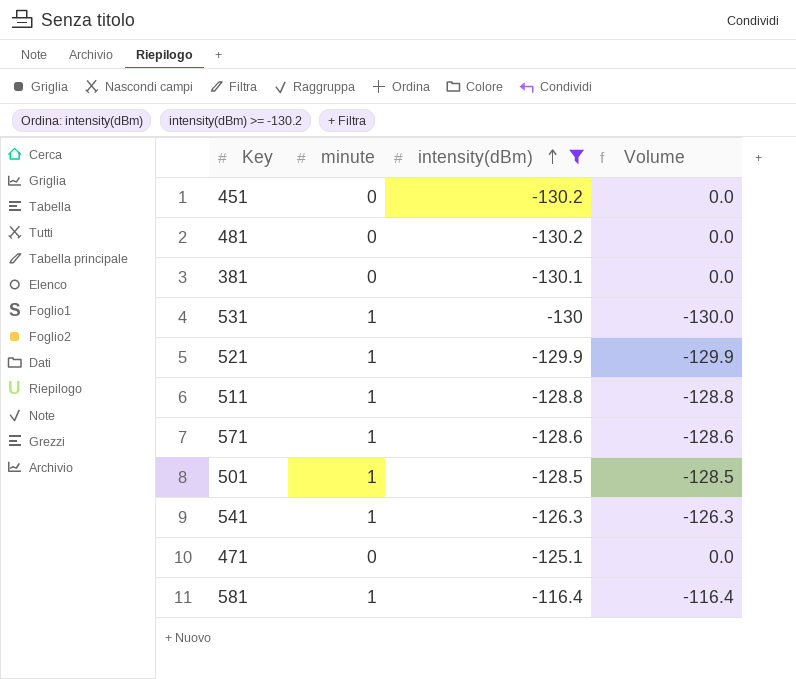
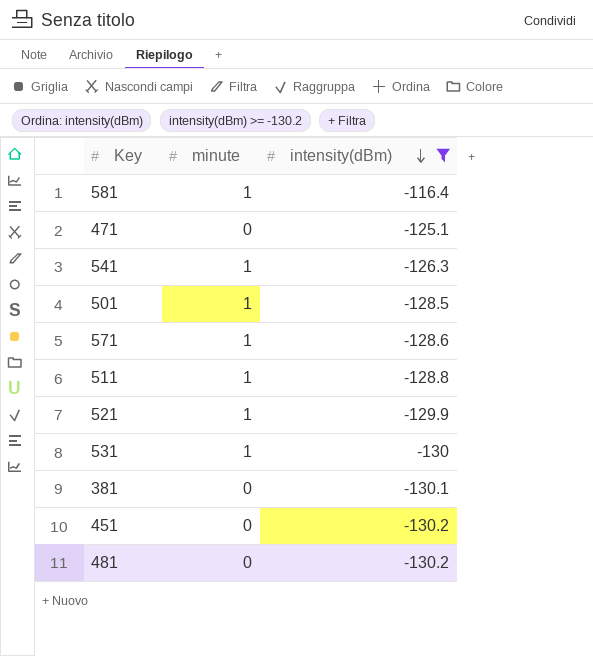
row order: intensity(dBm) ascending -> intensity(dBm) descending
column Volume | formula: [minute] * [intensity(dBm)] -> none

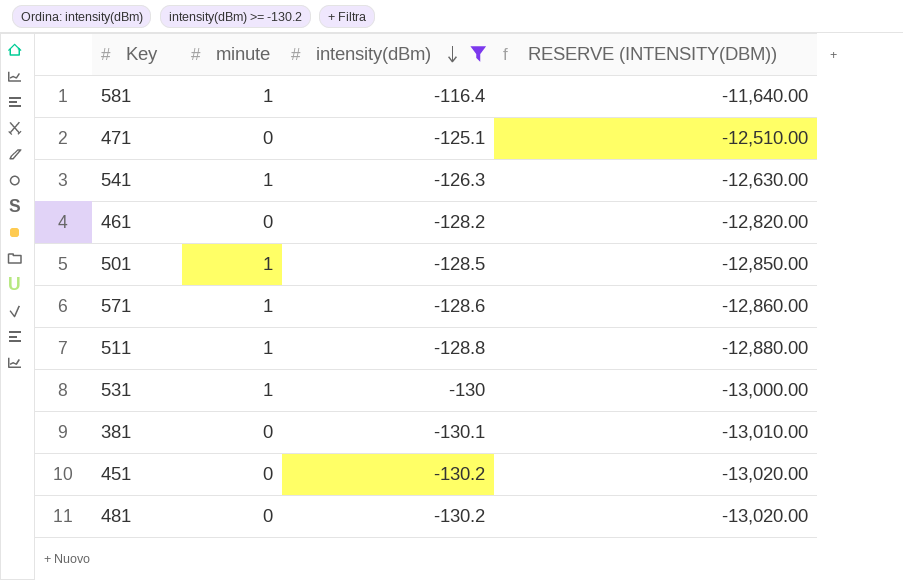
column RESERVE (INTENSITY(DBM)) | formula: none -> [intensity(dBm)] * 100
row 521: 1 | -129.9 -> none
row 461: none -> 0 | -128.2 | -12,820.00

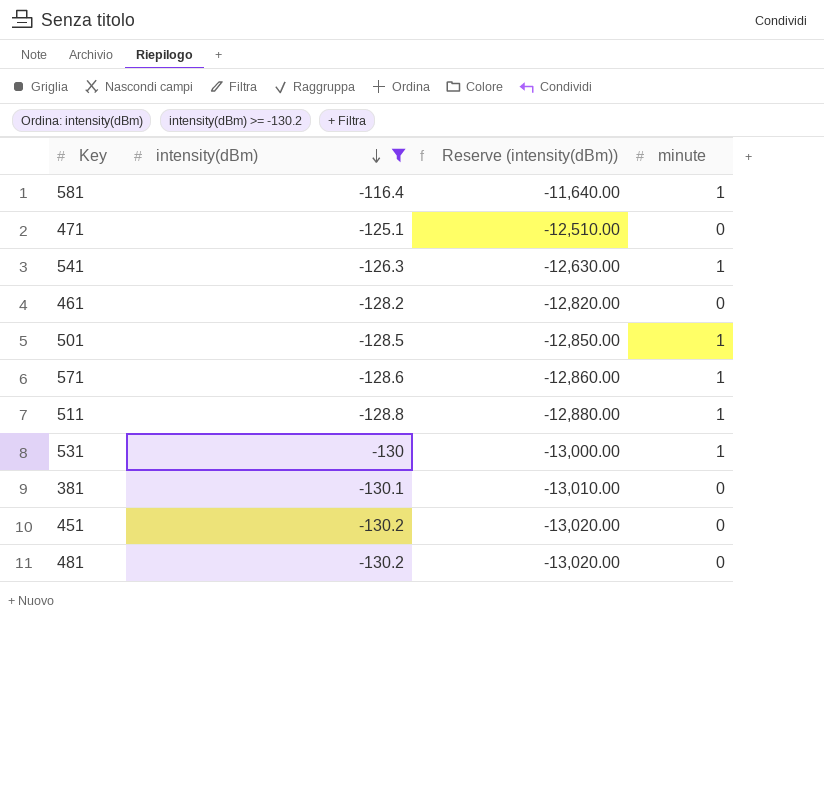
column name: RESERVE (INTENSITY(DBM)) -> Reserve (intensity(dBm))
column minute | position: 2 -> 4

